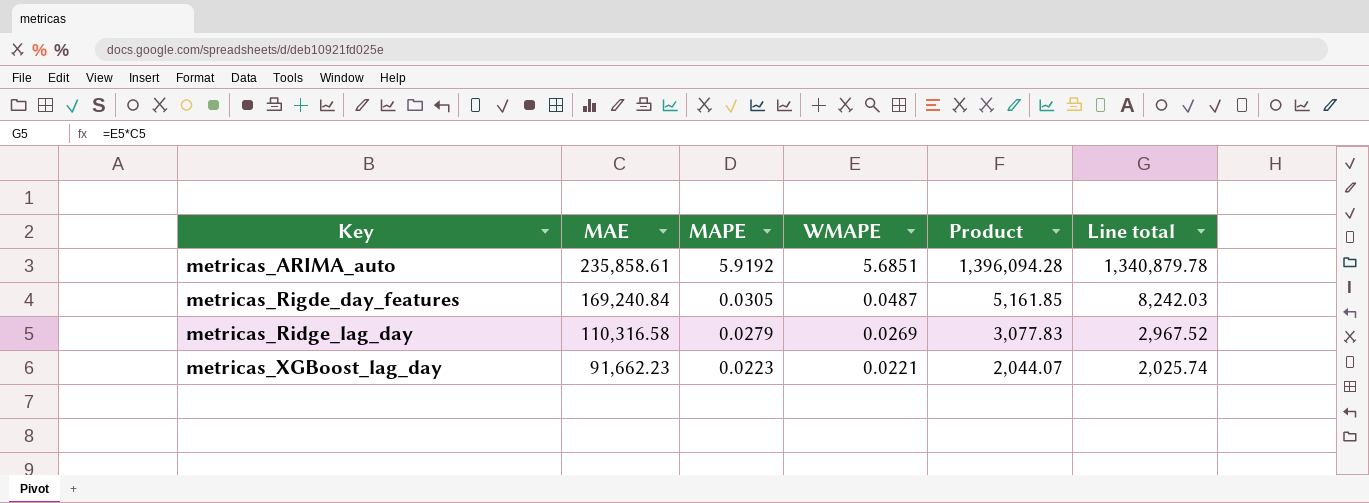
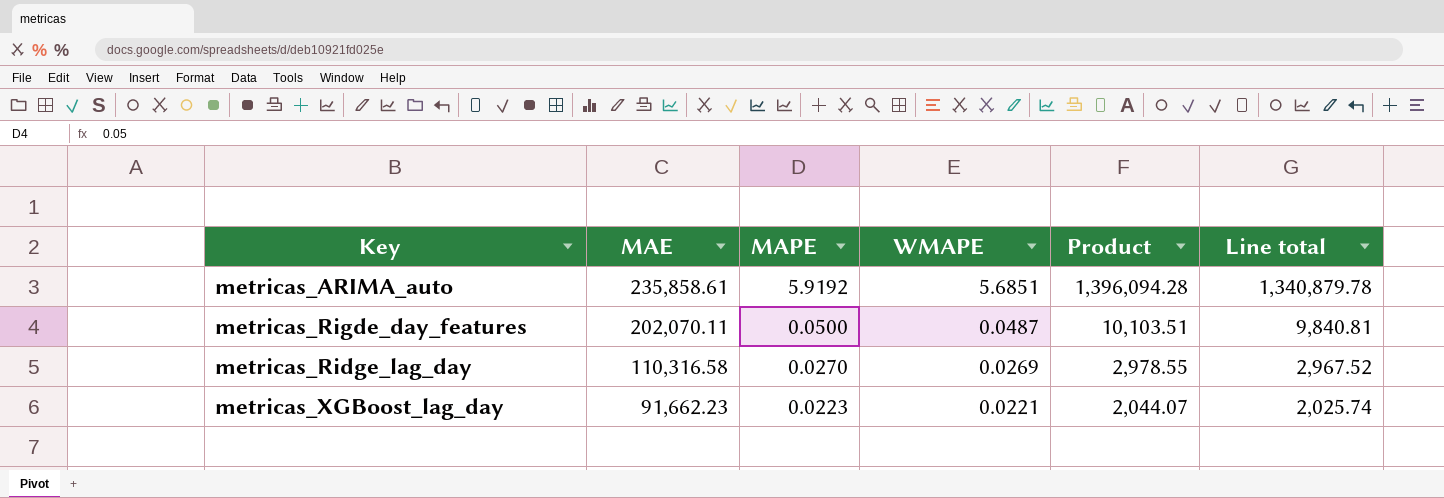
metricas_Rigde_day_features | MAE: 169,240.84 -> 202,070.11
metricas_Rigde_day_features | MAPE: 0.0305 -> 0.0500
metricas_Rigde_day_features | Product: 5,161.85 -> 10,103.51
metricas_Rigde_day_features | Line total: 8,242.03 -> 9,840.81
metricas_Ridge_lag_day | MAPE: 0.0279 -> 0.0270
metricas_Ridge_lag_day | Product: 3,077.83 -> 2,978.55

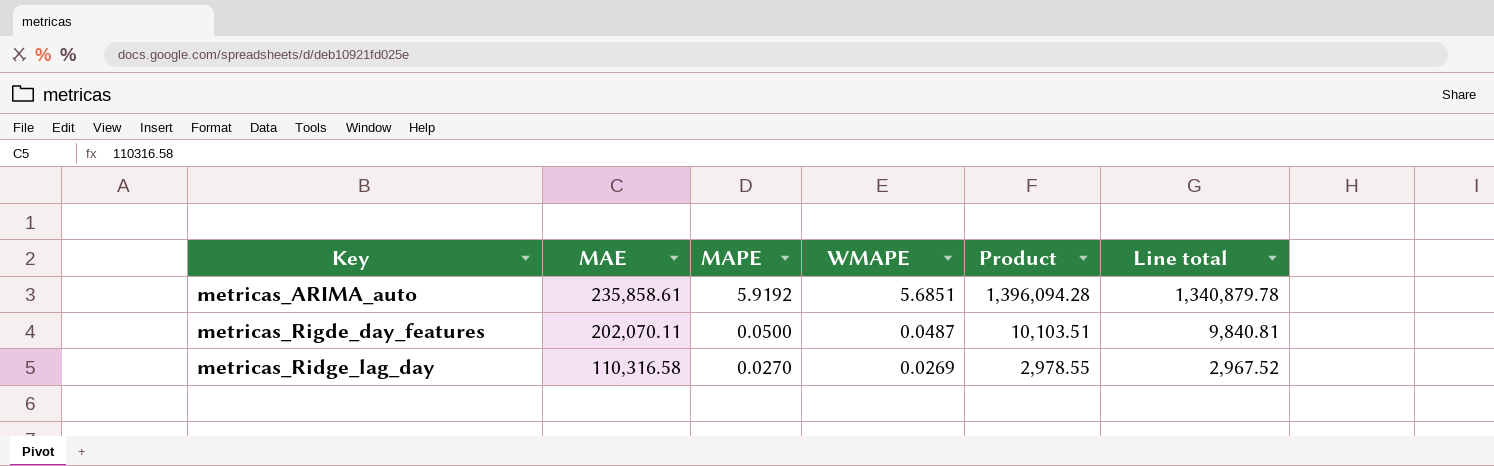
row metricas_XGBoost_lag_day: 91,662.23 | 0.0223 | 0.0221 | 2,044.07 | 2,025.74 -> none

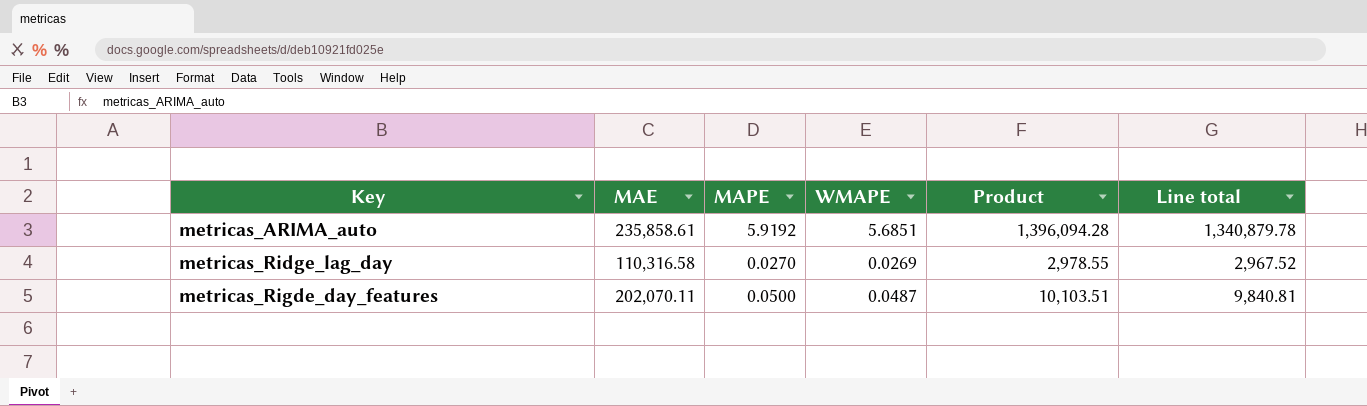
row order: MAE descending -> Key ascending

